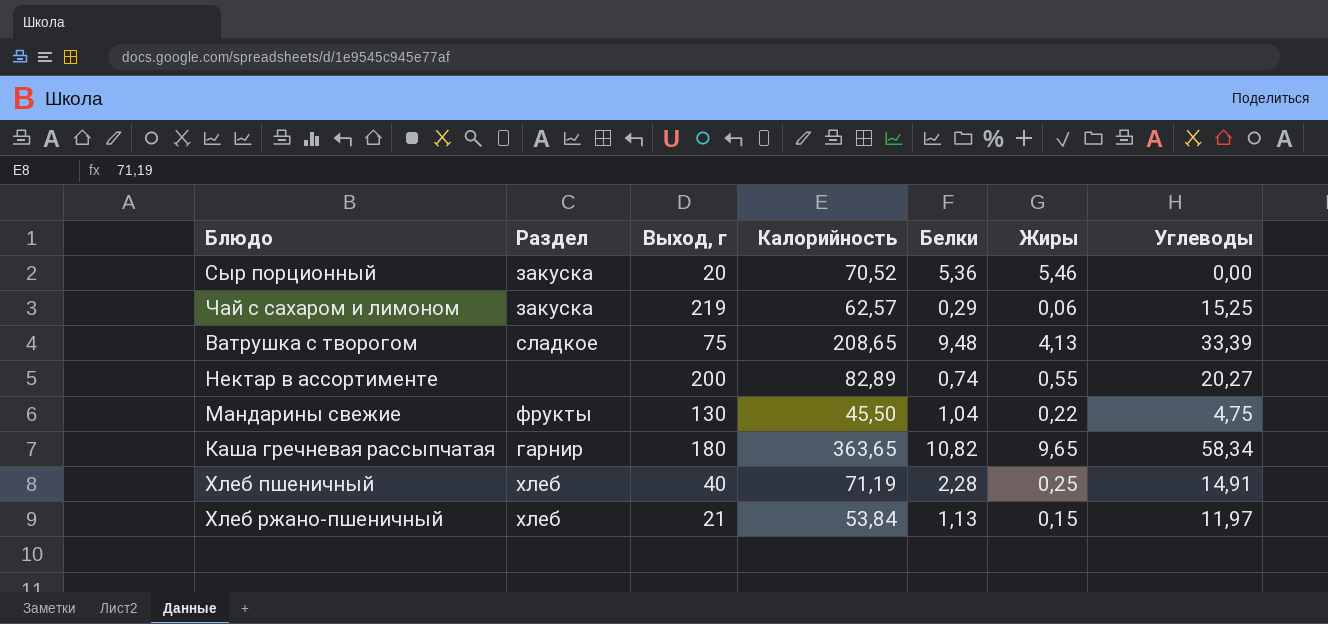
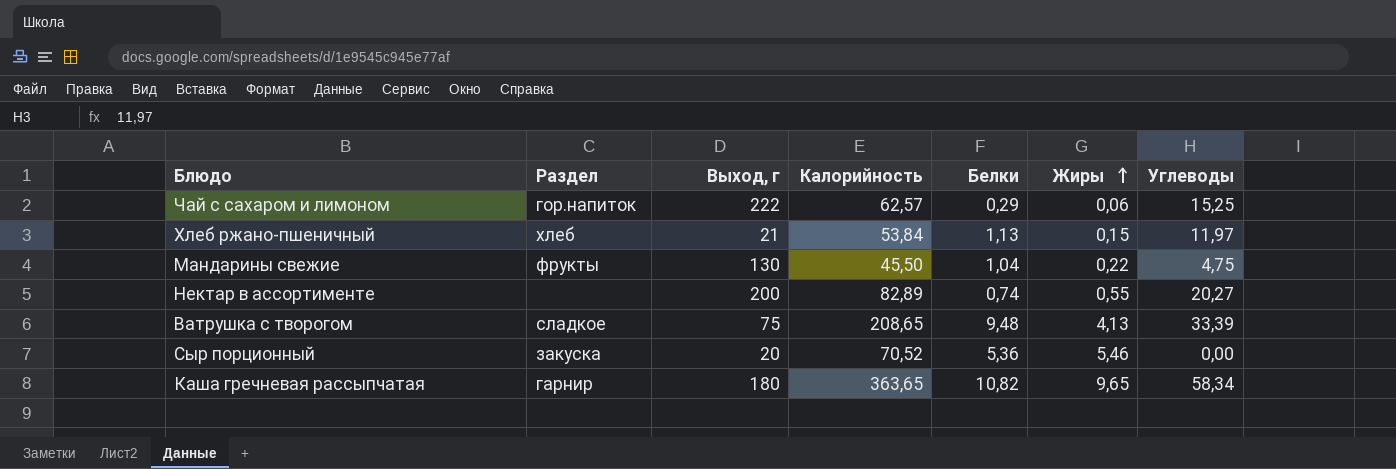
row order: none -> Жиры ascending
row Хлеб пшеничный: хлеб | 40 | 71,19 | 2,28 | 0,25 | 14,91 -> none
Чай с сахаром и лимоном | Раздел: закуска -> гор.напиток
Чай с сахаром и лимоном | Выход, г: 219 -> 222

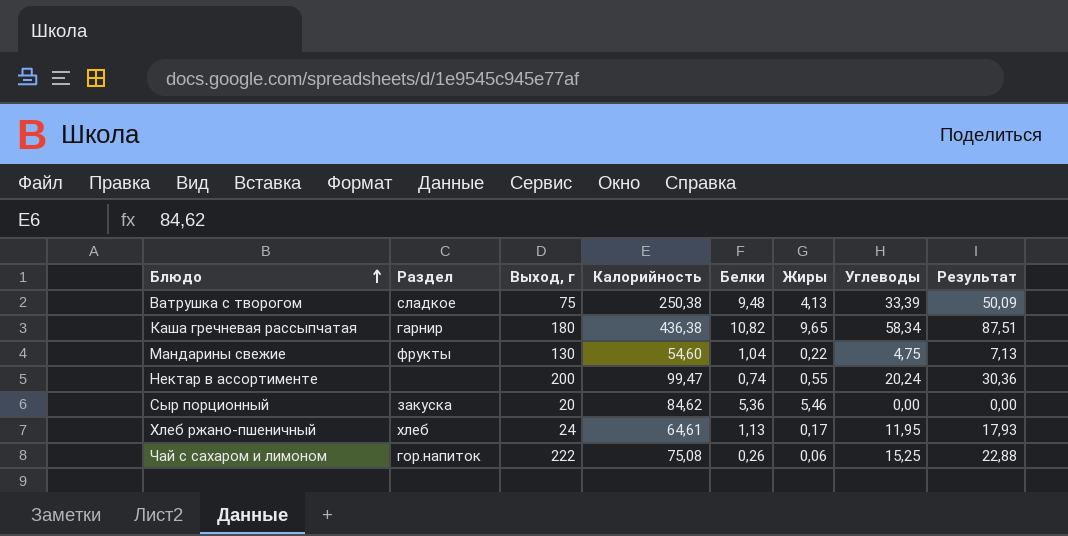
row order: Жиры ascending -> Блюдо ascending
column Результат | formula: none -> [Углеводы] * 1,5
Ватрушка с творогом | Калорийность: 208,65 -> 250,38
Каша гречневая рассыпчатая | Калорийность: 363,65 -> 436,38
Мандарины свежие | Калорийность: 45,50 -> 54,60
Нектар в ассортименте | Калорийность: 82,89 -> 99,47
Нектар в ассортименте | Углеводы: 20,27 -> 20,24
Сыр порционный | Калорийность: 70,52 -> 84,62
Хлеб ржано-пшеничный | Выход, г: 21 -> 24
Хлеб ржано-пшеничный | Калорийность: 53,84 -> 64,61
Хлеб ржано-пшеничный | Жиры: 0,15 -> 0,17
Хлеб ржано-пшеничный | Углеводы: 11,97 -> 11,95
Чай с сахаром и лимоном | Калорийность: 62,57 -> 75,08
Чай с сахаром и лимоном | Белки: 0,29 -> 0,26

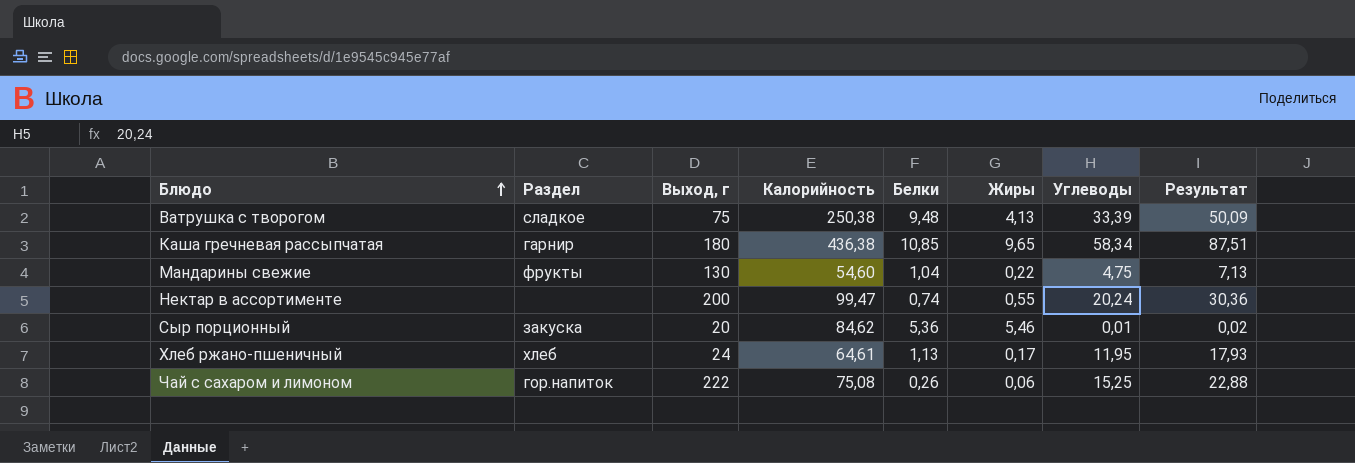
Каша гречневая рассыпчатая | Белки: 10,82 -> 10,85
Сыр порционный | Углеводы: 0,00 -> 0,01
Сыр порционный | Результат: 0,00 -> 0,02

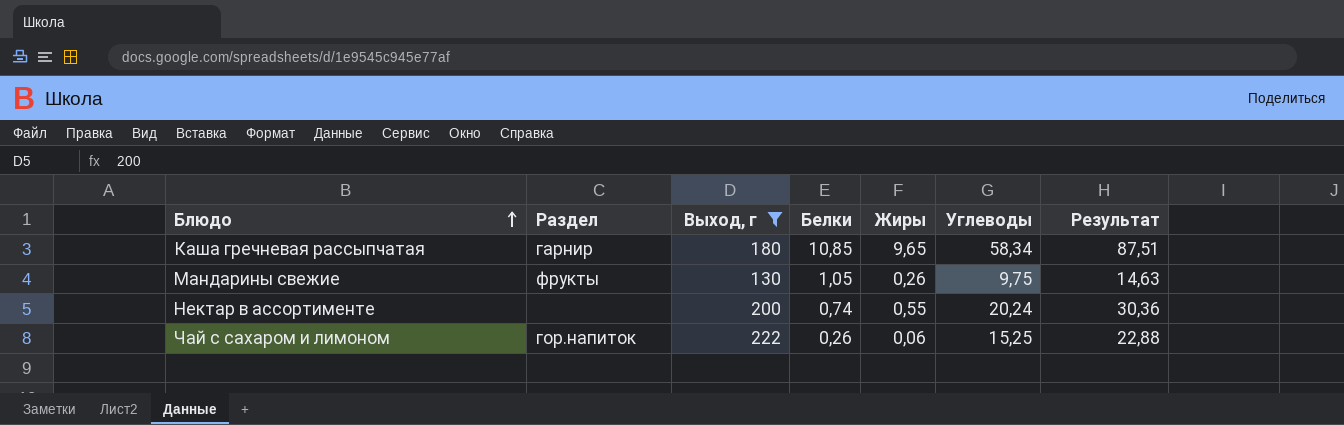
filter: none -> Выход, г >= 130
column Калорийность | position: 4 -> none
Мандарины свежие | Белки: 1,04 -> 1,05
Мандарины свежие | Жиры: 0,22 -> 0,26
Мандарины свежие | Углеводы: 4,75 -> 9,75
Мандарины свежие | Результат: 7,13 -> 14,63

